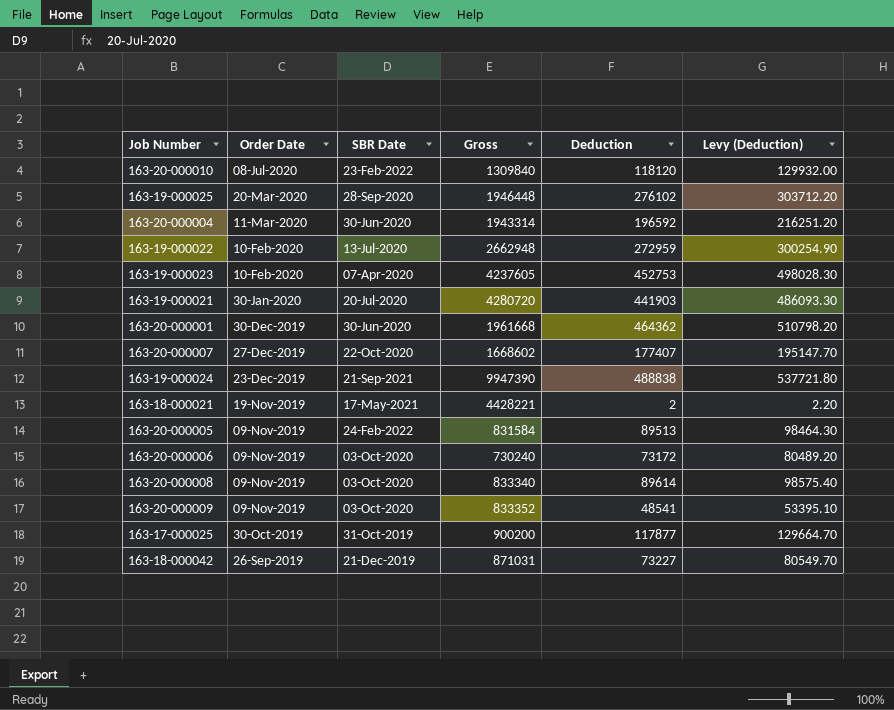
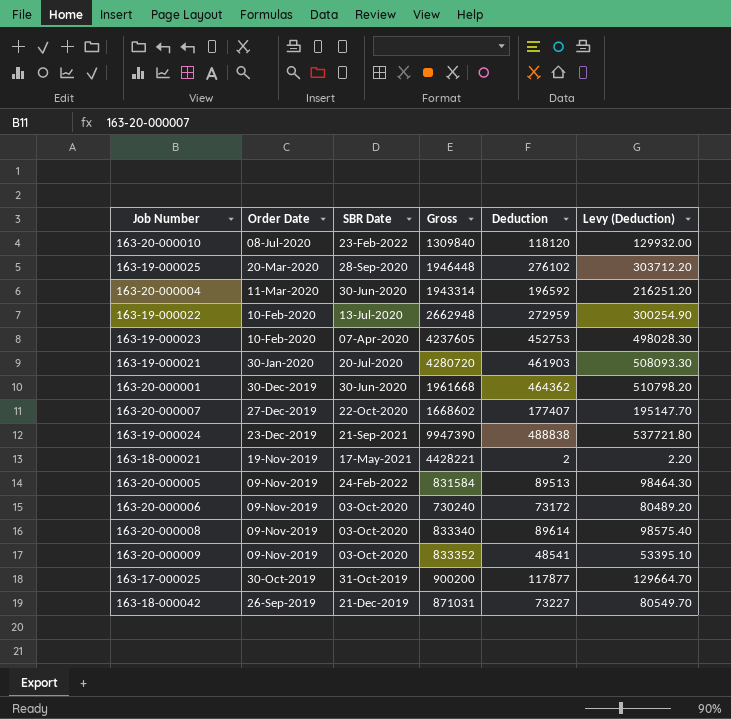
163-19-000021 | Deduction: 441903 -> 461903
163-19-000021 | Levy (Deduction): 486093.30 -> 508093.30

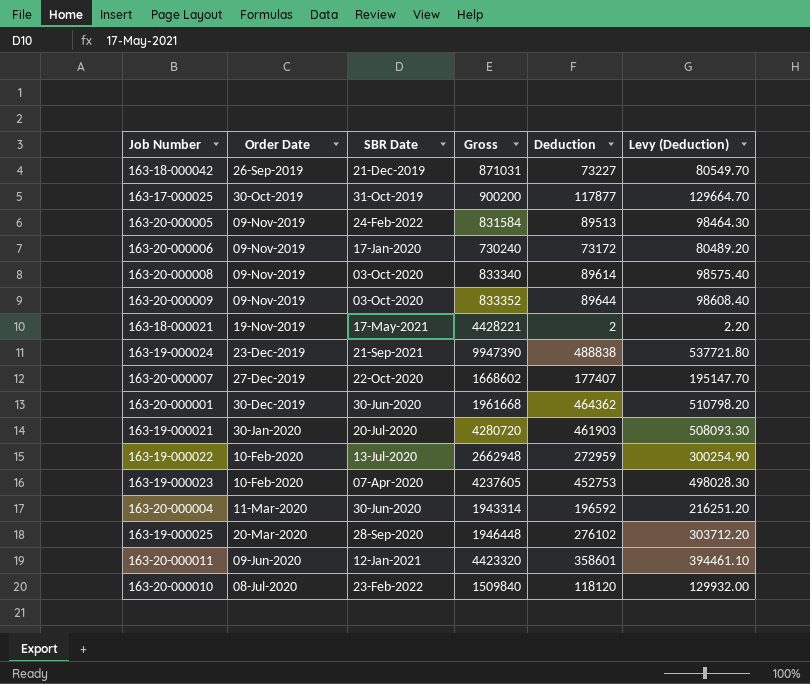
row order: Order Date descending -> Order Date ascending
163-20-000006 | SBR Date: 03-Oct-2020 -> 17-Jan-2020
163-20-000009 | Deduction: 48541 -> 89644
163-20-000009 | Levy (Deduction): 53395.10 -> 98608.40
row 163-20-000011: none -> 09-Jun-2020 | 12-Jan-2021 | 4423320 | 358601 | 394461.10
163-20-000010 | Gross: 1309840 -> 1509840

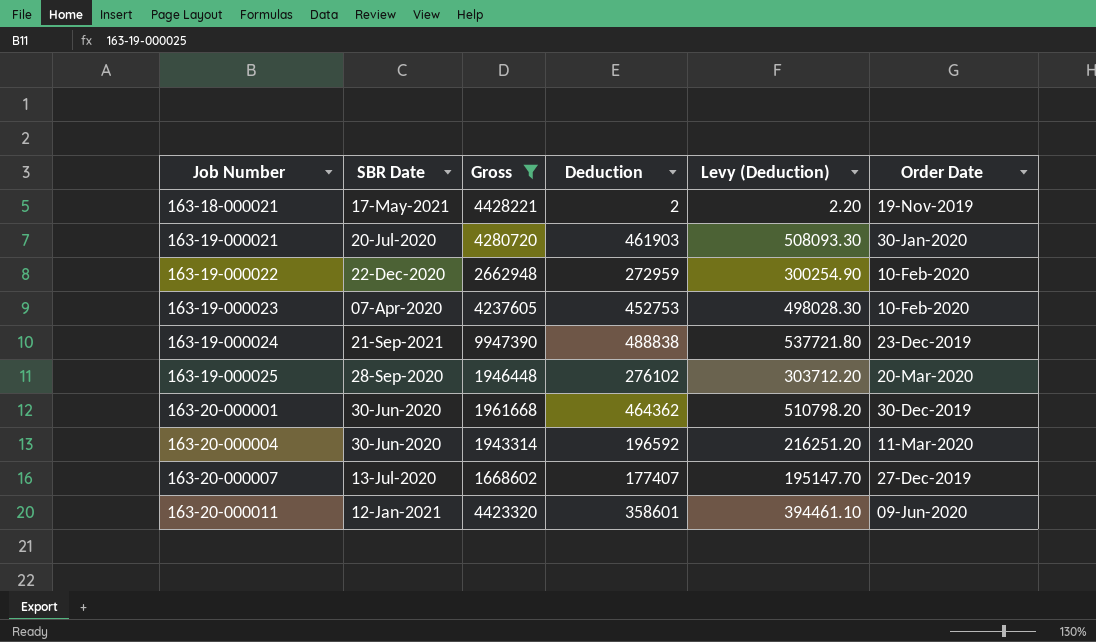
filter: none -> Gross >= 1668602
row order: Order Date ascending -> Job Number ascending
column Order Date | position: 2 -> 6
163-19-000022 | SBR Date: 13-Jul-2020 -> 22-Dec-2020
163-20-000007 | SBR Date: 22-Oct-2020 -> 13-Jul-2020

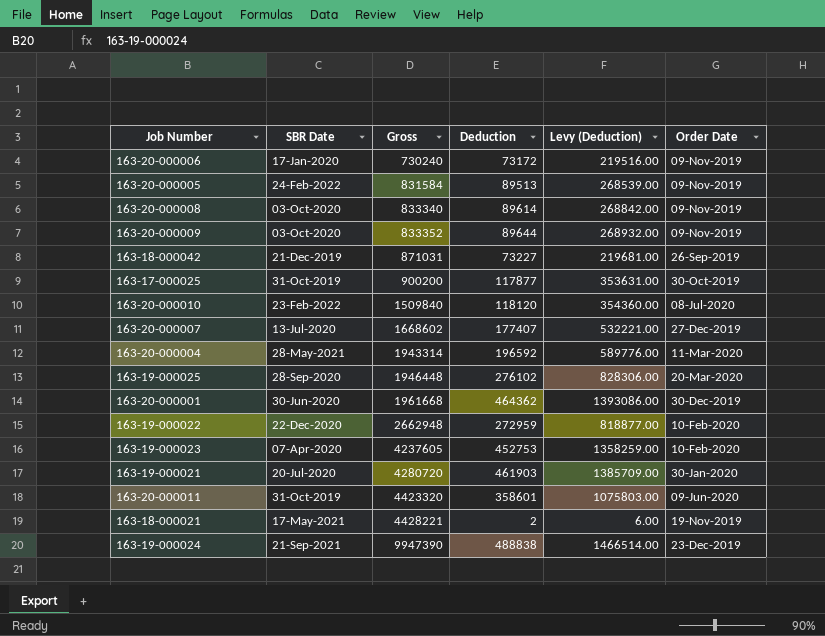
filter: Gross >= 1668602 -> none
row order: Job Number ascending -> Gross ascending
column Levy (Deduction) | formula: [Deduction] * 1.1 -> [Deduction] * 3
163-20-000004 | SBR Date: 30-Jun-2020 -> 28-May-2021
163-20-000011 | SBR Date: 12-Jan-2021 -> 31-Oct-2019

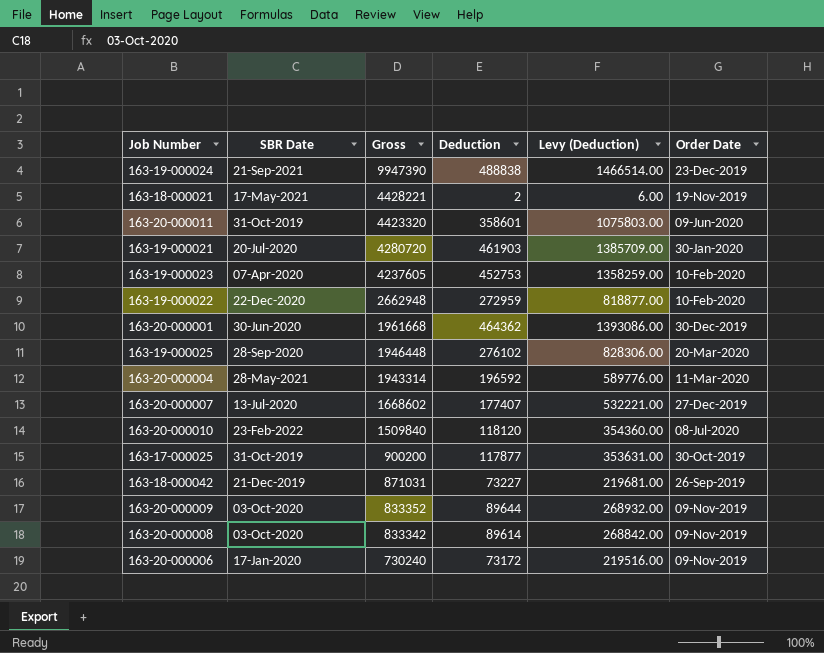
row order: Gross ascending -> Gross descending
row 163-20-000005: 24-Feb-2022 | 831584 | 89513 | 268539.00 | 09-Nov-2019 -> none
163-20-000008 | Gross: 833340 -> 833342

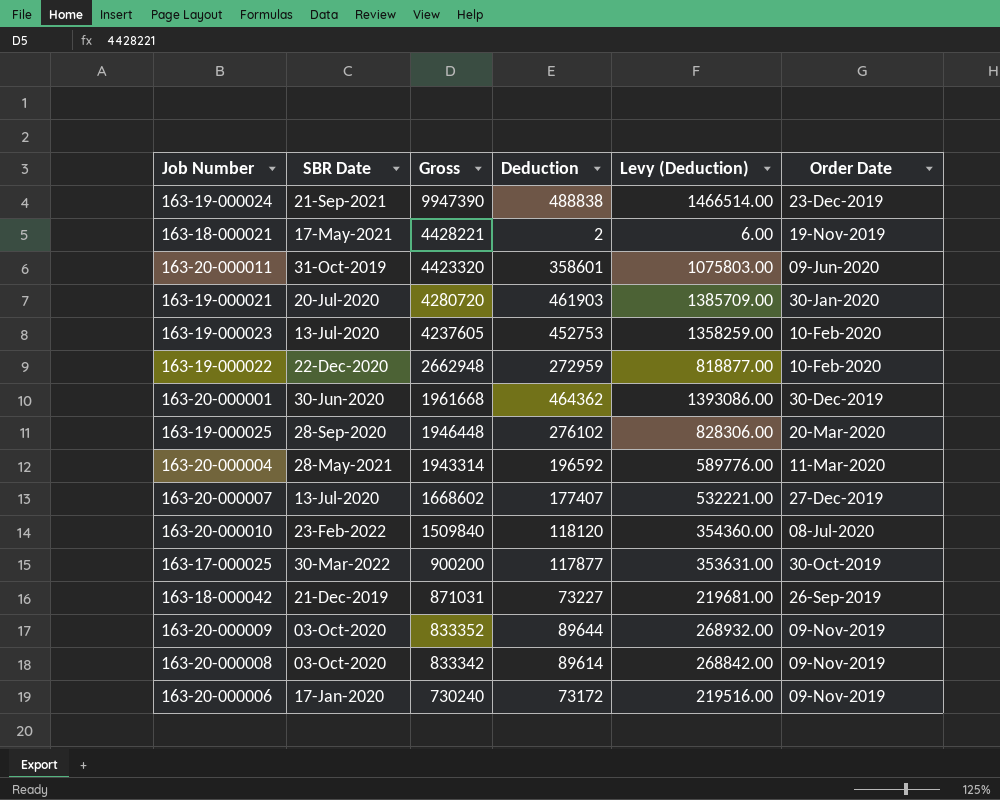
163-19-000023 | SBR Date: 07-Apr-2020 -> 13-Jul-2020
163-17-000025 | SBR Date: 31-Oct-2019 -> 30-Mar-2022

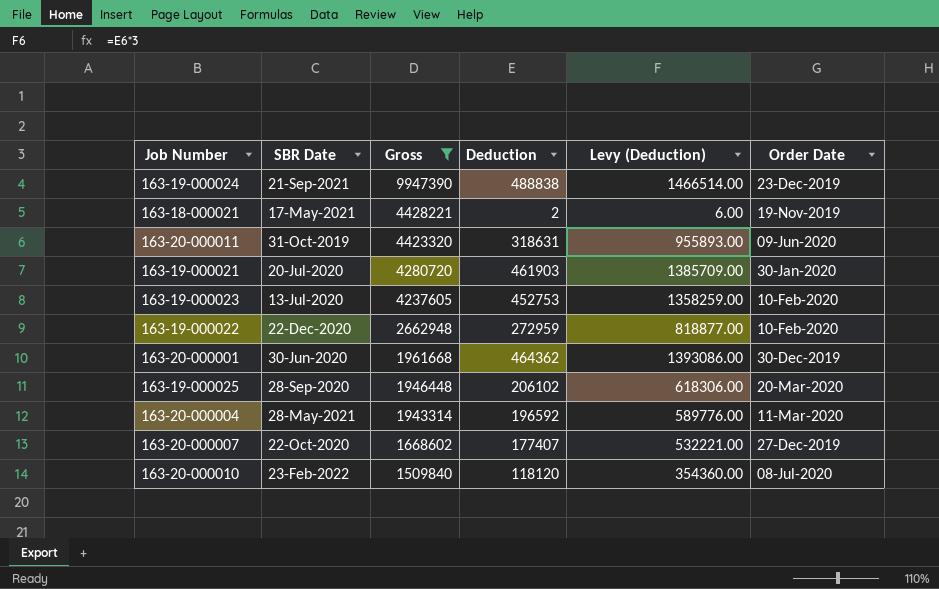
filter: none -> Gross >= 1509840
163-20-000011 | Deduction: 358601 -> 318631
163-20-000011 | Levy (Deduction): 1075803.00 -> 955893.00
163-19-000025 | Deduction: 276102 -> 206102
163-19-000025 | Levy (Deduction): 828306.00 -> 618306.00
163-20-000007 | SBR Date: 13-Jul-2020 -> 22-Oct-2020

